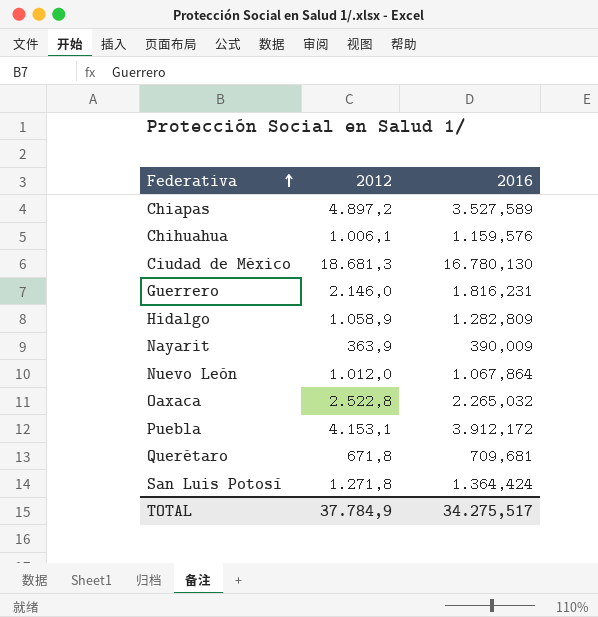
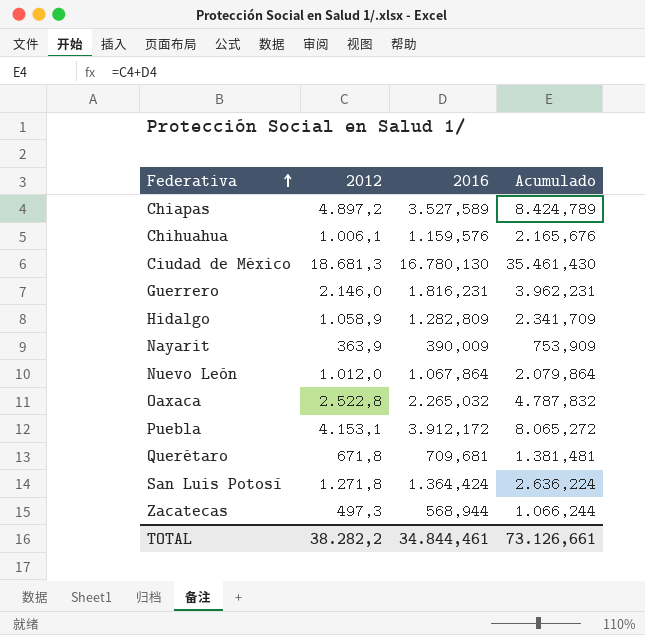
column Acumulado | formula: none -> [2012] + [2016]
row Zacatecas: none -> 497,3 | 568,944 | 1.066,244
TOTAL | 2012: 37.784,9 -> 38.282,2
TOTAL | 2016: 34.275,517 -> 34.844,461

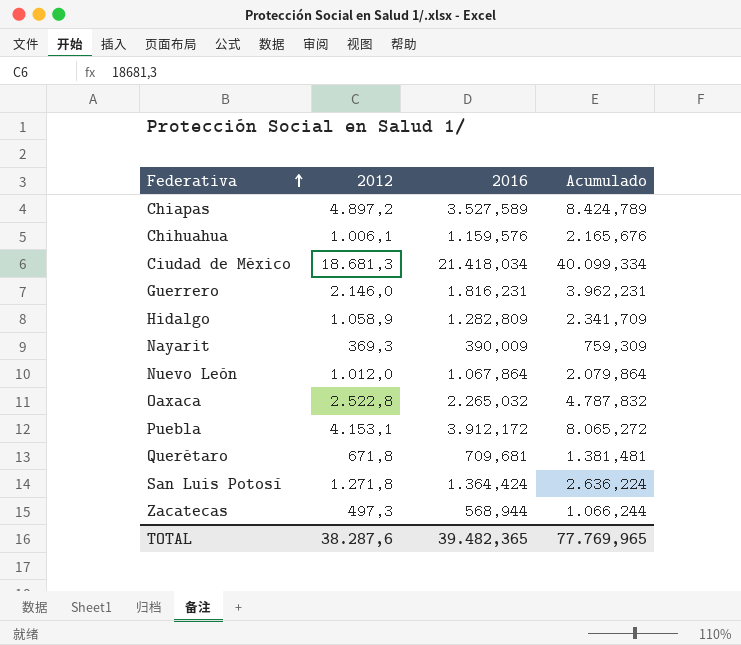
Ciudad de México | 2016: 16.780,130 -> 21.418,034
Ciudad de México | Acumulado: 35.461,430 -> 40.099,334
Nayarit | 2012: 363,9 -> 369,3
Nayarit | Acumulado: 753,909 -> 759,309
TOTAL | 2012: 38.282,2 -> 38.287,6
TOTAL | 2016: 34.844,461 -> 39.482,365
TOTAL | Acumulado: 73.126,661 -> 77.769,965

